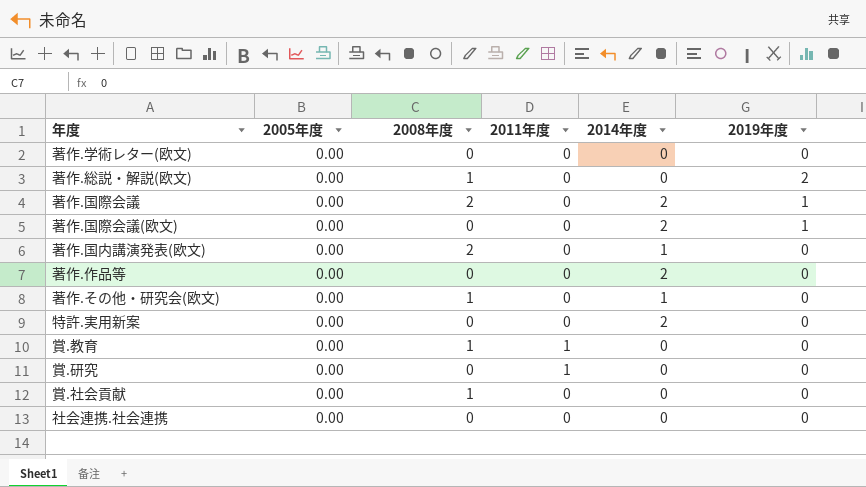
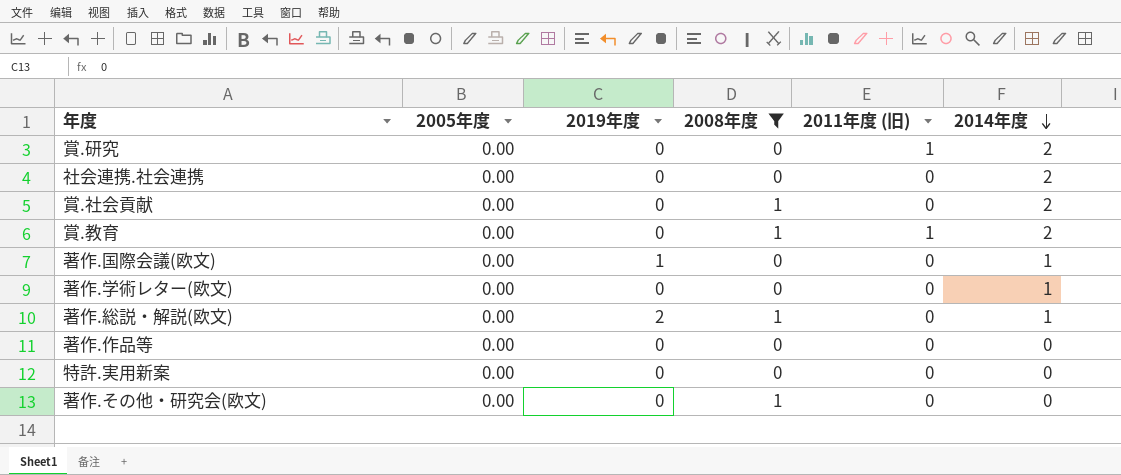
filter: none -> 2008年度 != 2
row order: none -> 2014年度 descending
column 2019年度 | position: 6 -> 3
column name: 2011年度 -> 2011年度 (旧)
賞.研究 | 2014年度: 0 -> 2
社会連携.社会連携 | 2014年度: 0 -> 2
賞.社会貢献 | 2014年度: 0 -> 2
賞.教育 | 2014年度: 0 -> 2
著作.国際会議(欧文) | 2014年度: 2 -> 1
著作.学術レター(欧文) | 2014年度: 0 -> 1
著作.総説・解説(欧文) | 2014年度: 0 -> 1
著作.作品等 | 2014年度: 2 -> 0
特許.実用新案 | 2014年度: 2 -> 0
著作.その他・研究会(欧文) | 2014年度: 1 -> 0

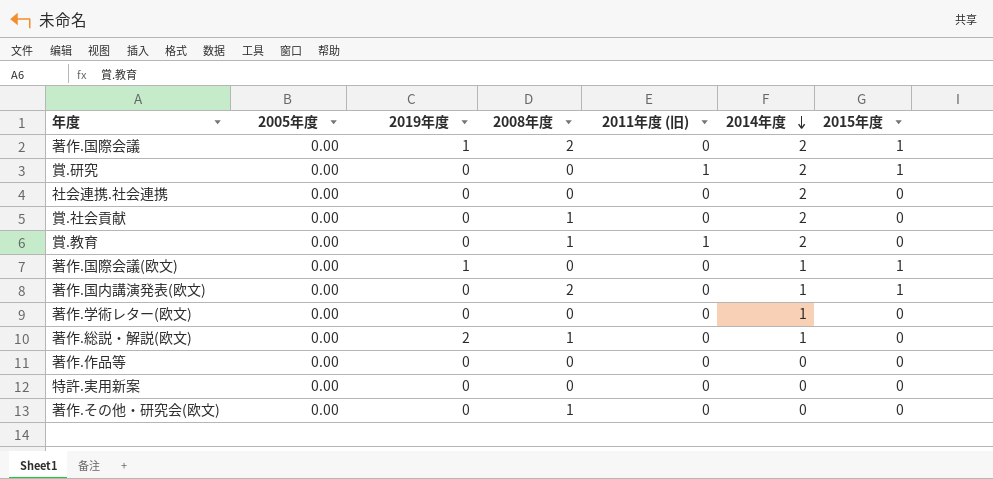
filter: 2008年度 != 2 -> none
column 2015年度 | position: none -> 7

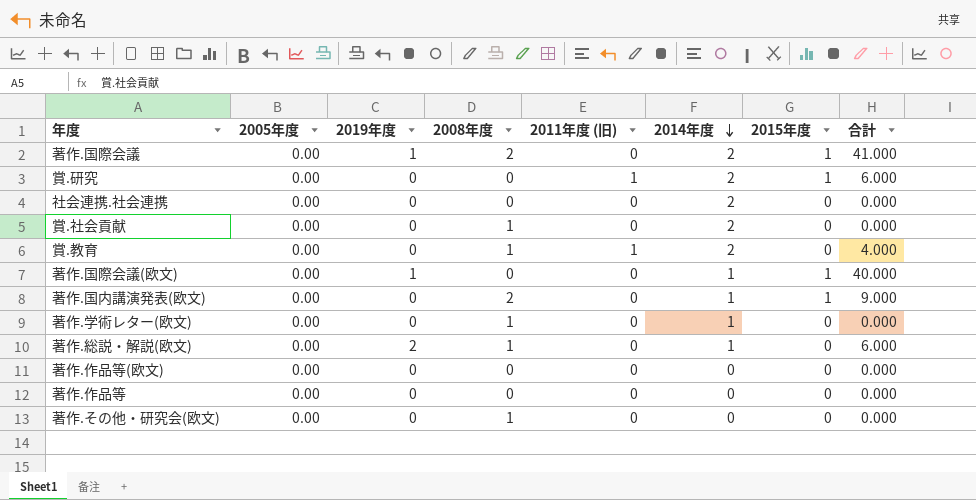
column 合計 | position: none -> 8
row 特許.実用新案: 0.00 | 0 | 0 | 0 | 0 | 0 -> none
著作.学術レター(欧文) | 2008年度: 0 -> 1
row 著作.作品等(欧文): none -> 0.00 | 0 | 0 | 0 | 0 | 0 | 0.000

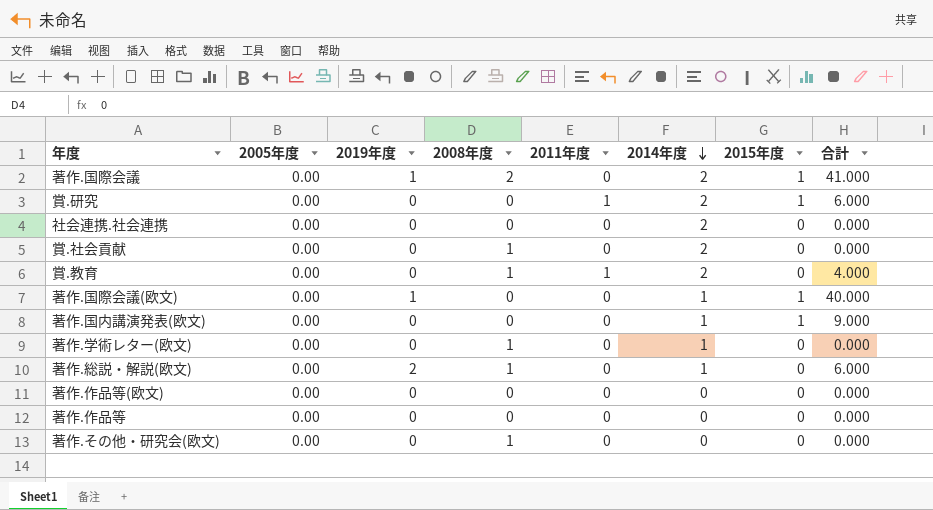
column name: 2011年度 (旧) -> 2011年度
著作.国内講演発表(欧文) | 2008年度: 2 -> 0

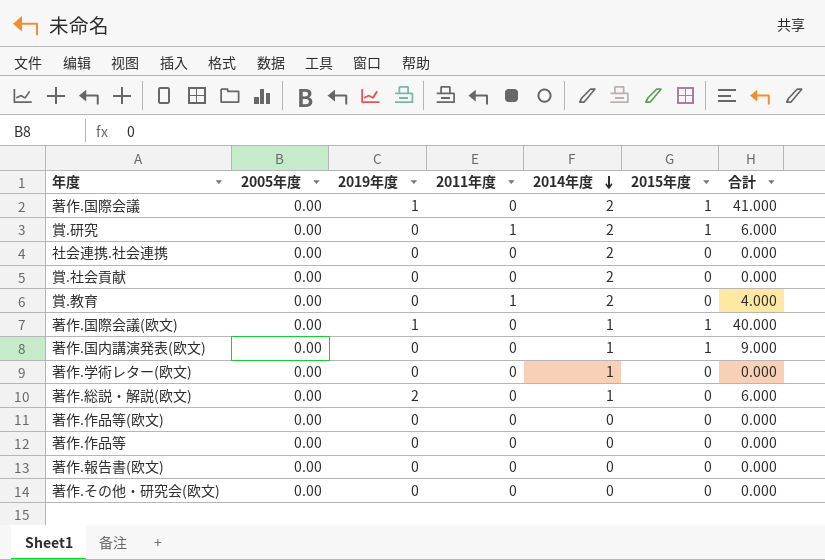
column 2008年度 | position: 4 -> none
row 著作.報告書(欧文): none -> 0.00 | 0 | 0 | 0 | 0 | 0.000

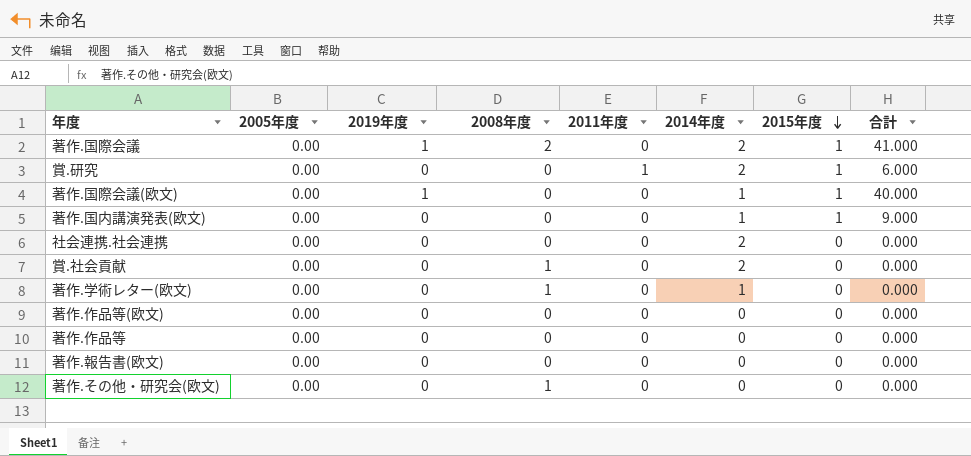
row order: 2014年度 descending -> 2015年度 descending
column 2008年度 | position: none -> 4
row 賞.教育: 0.00 | 0 | 1 | 2 | 0 | 4.000 -> none
row 著作.総説・解説(欧文): 0.00 | 2 | 0 | 1 | 0 | 6.000 -> none

